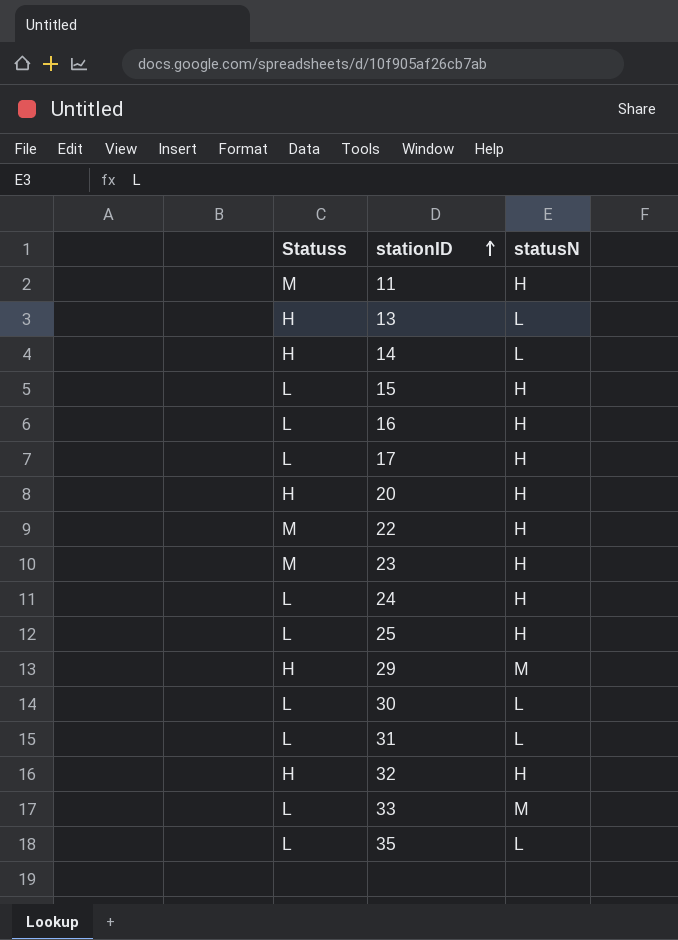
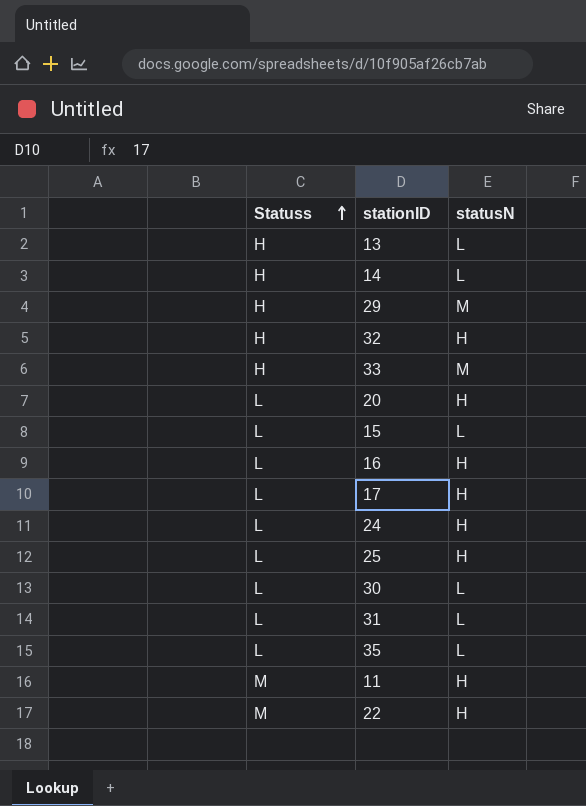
row order: stationID ascending -> Statuss ascending
row 23: M | H -> none
33 | Statuss: L -> H
20 | Statuss: H -> L
15 | statusN: H -> L

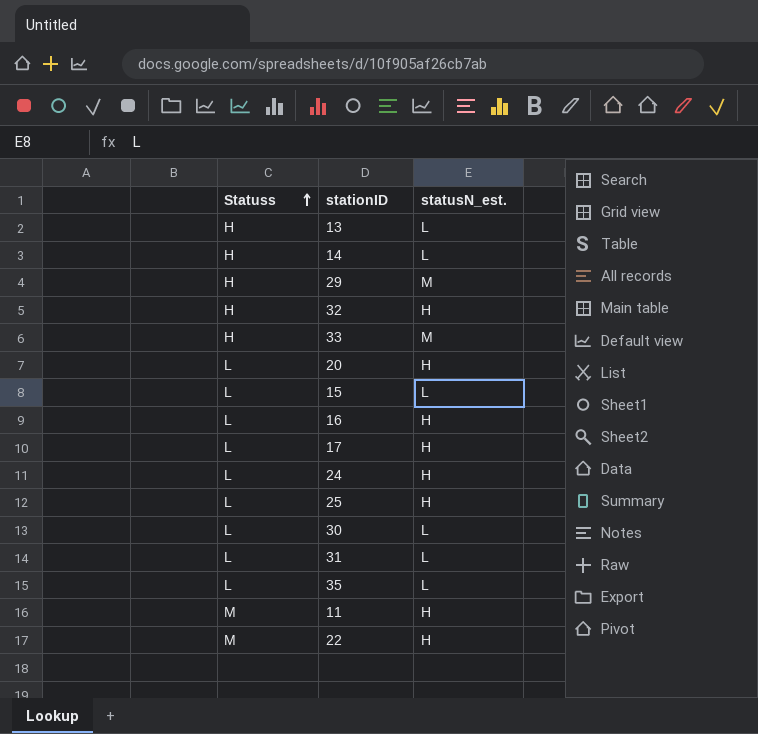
column name: statusN -> statusN_est.

